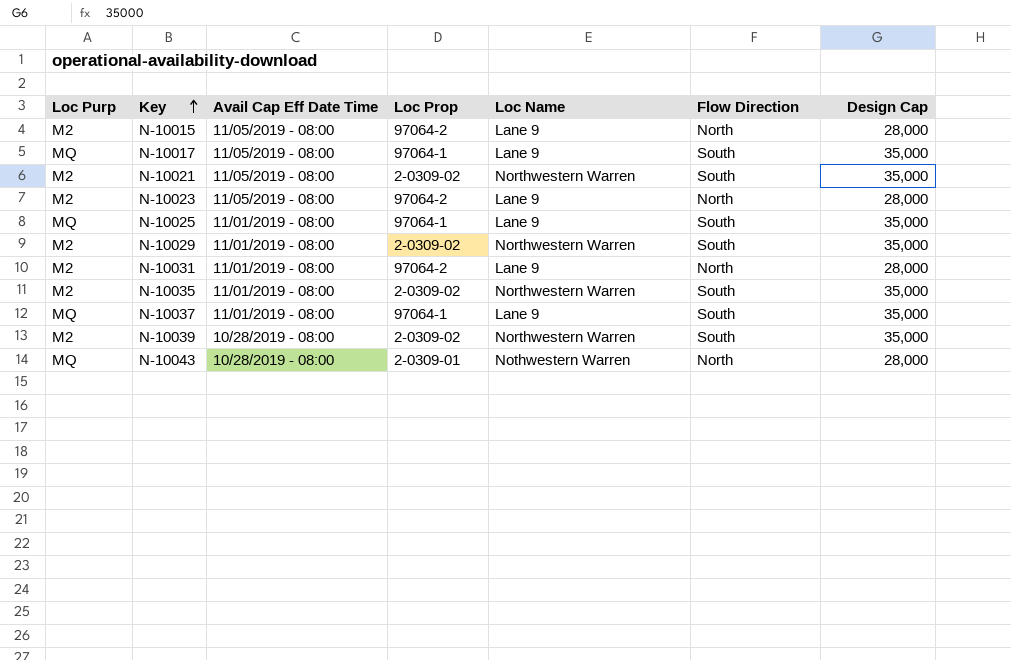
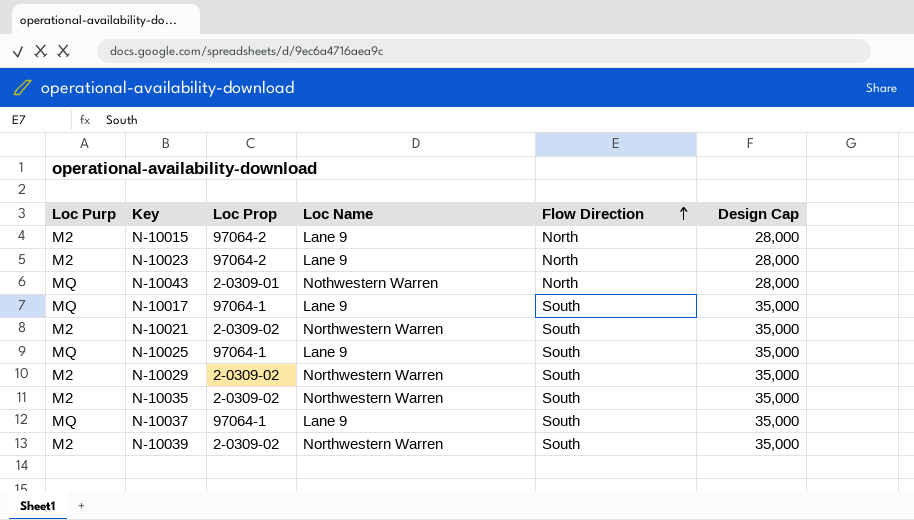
row order: Key ascending -> Flow Direction ascending
column Avail Cap Eff Date Time | position: 3 -> none
row N-10031: M2 | 11/01/2019 - 08:00 | 97064-2 | Lane 9 | North | 28,000 -> none

